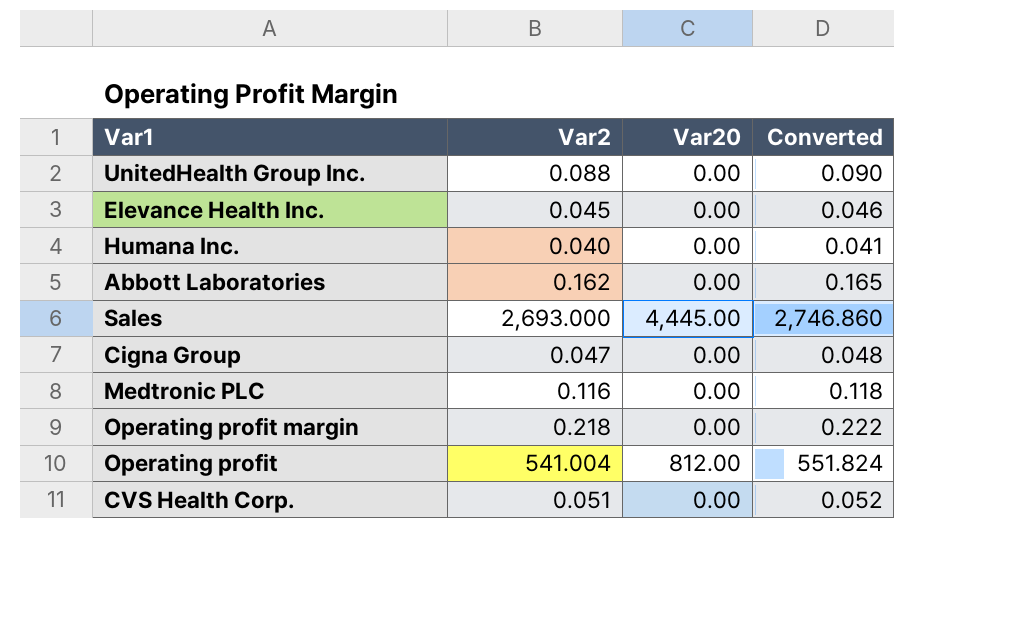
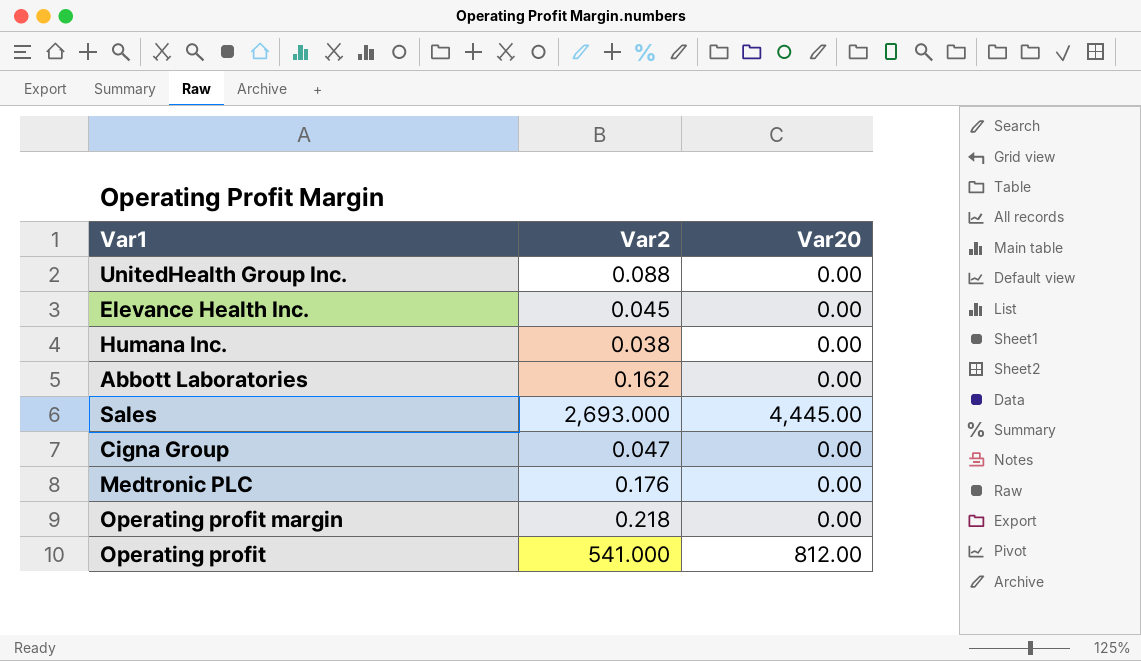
column Converted | formula: [Var2] * 1.02 -> none
row CVS Health Corp.: 0.051 | 0.00 | 0.052 -> none
Humana Inc. | Var2: 0.040 -> 0.038
Medtronic PLC | Var2: 0.116 -> 0.176
Operating profit | Var2: 541.004 -> 541.000

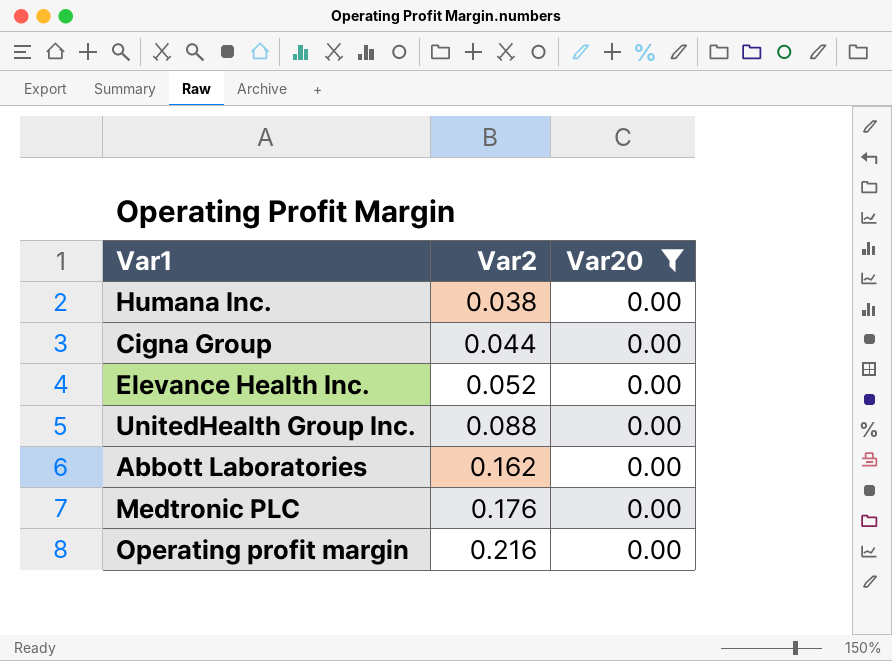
filter: none -> Var20 = 0.00
row order: none -> Var2 ascending
Cigna Group | Var2: 0.047 -> 0.044
Elevance Health Inc. | Var2: 0.045 -> 0.052
Operating profit margin | Var2: 0.218 -> 0.216

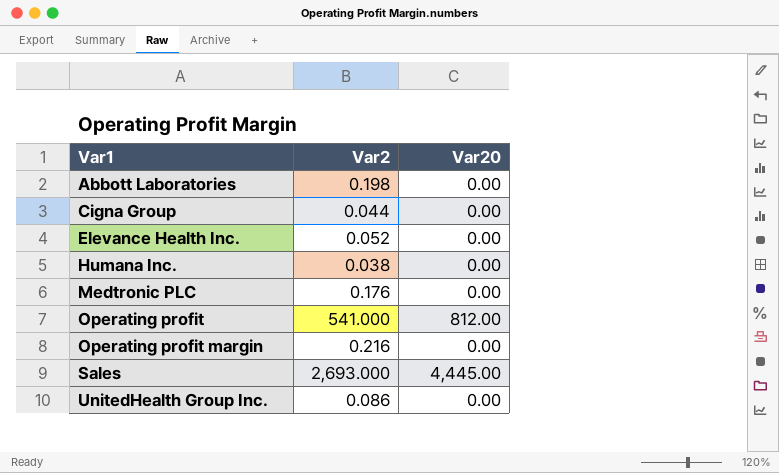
filter: Var20 = 0.00 -> none
row order: Var2 ascending -> Var1 ascending
Abbott Laboratories | Var2: 0.162 -> 0.198
UnitedHealth Group Inc. | Var2: 0.088 -> 0.086

